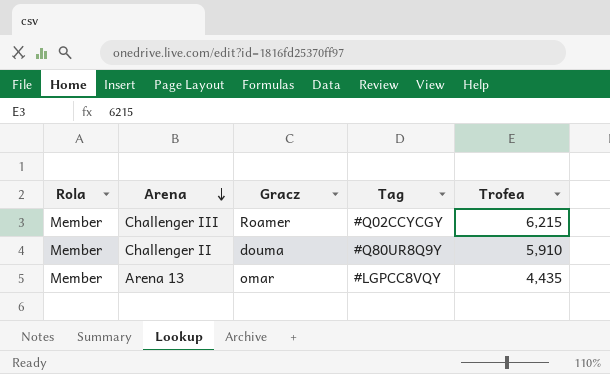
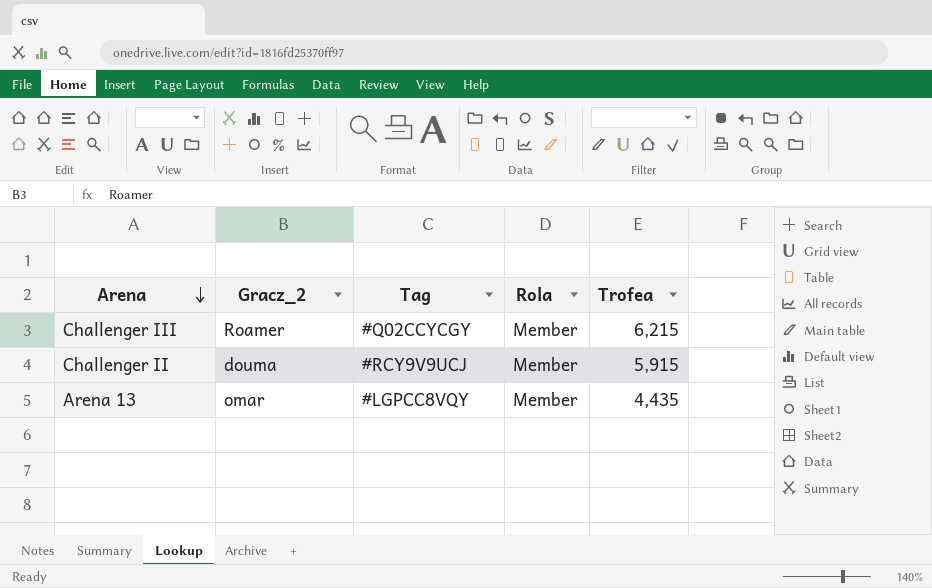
column name: Gracz -> Gracz_2
column Rola | position: 1 -> 4
Challenger II | Tag: #Q80UR8Q9Y -> #RCY9V9UCJ
Challenger II | Trofea: 5,910 -> 5,915

